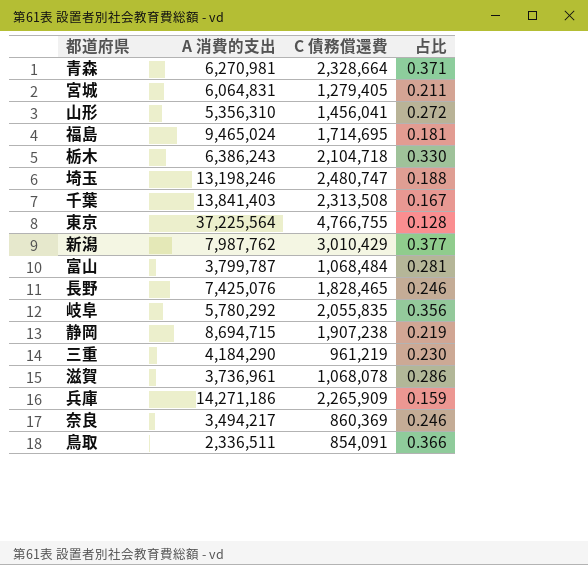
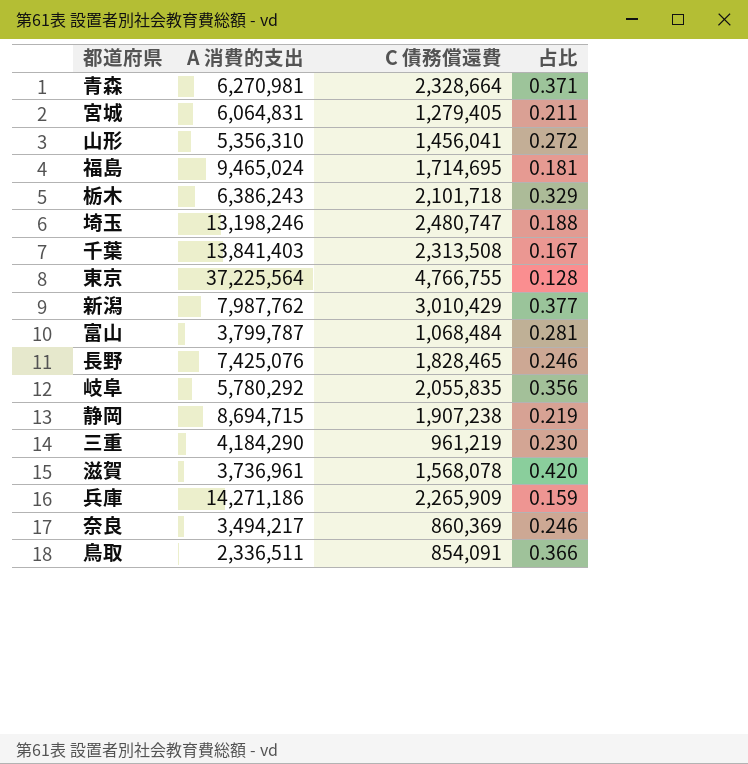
栃木 | C 債務償還費: 2,104,718 -> 2,101,718
栃木 | 占比: 0.330 -> 0.329
滋賀 | C 債務償還費: 1,068,078 -> 1,568,078
滋賀 | 占比: 0.286 -> 0.420

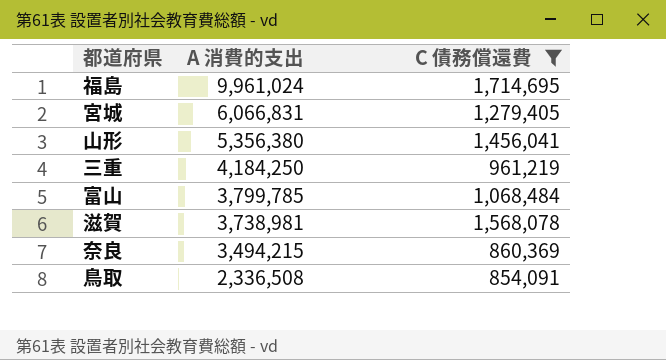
filter: none -> C 債務償還費 <= 1,714,695
row order: none -> A 消費的支出 descending
column 占比 | formula: [C 債務償還費] / [A 消費的支出] -> none
福島 | A 消費的支出: 9,465,024 -> 9,961,024
宮城 | A 消費的支出: 6,064,831 -> 6,066,831
山形 | A 消費的支出: 5,356,310 -> 5,356,380
三重 | A 消費的支出: 4,184,290 -> 4,184,250
富山 | A 消費的支出: 3,799,787 -> 3,799,785
滋賀 | A 消費的支出: 3,736,961 -> 3,738,981
奈良 | A 消費的支出: 3,494,217 -> 3,494,215
鳥取 | A 消費的支出: 2,336,511 -> 2,336,508

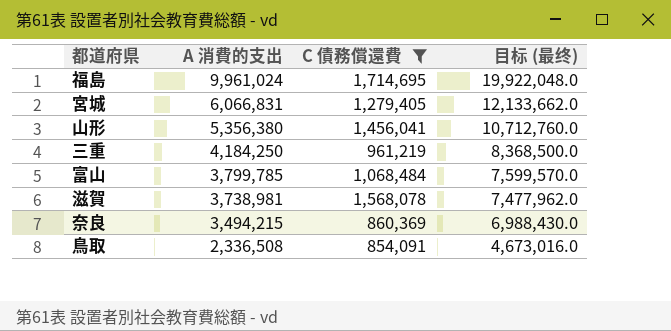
column 目标 (最终) | formula: none -> [A 消費的支出] * 2

